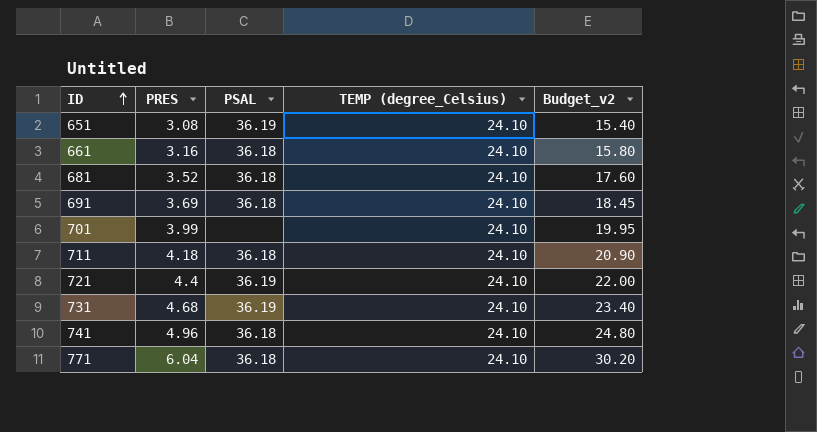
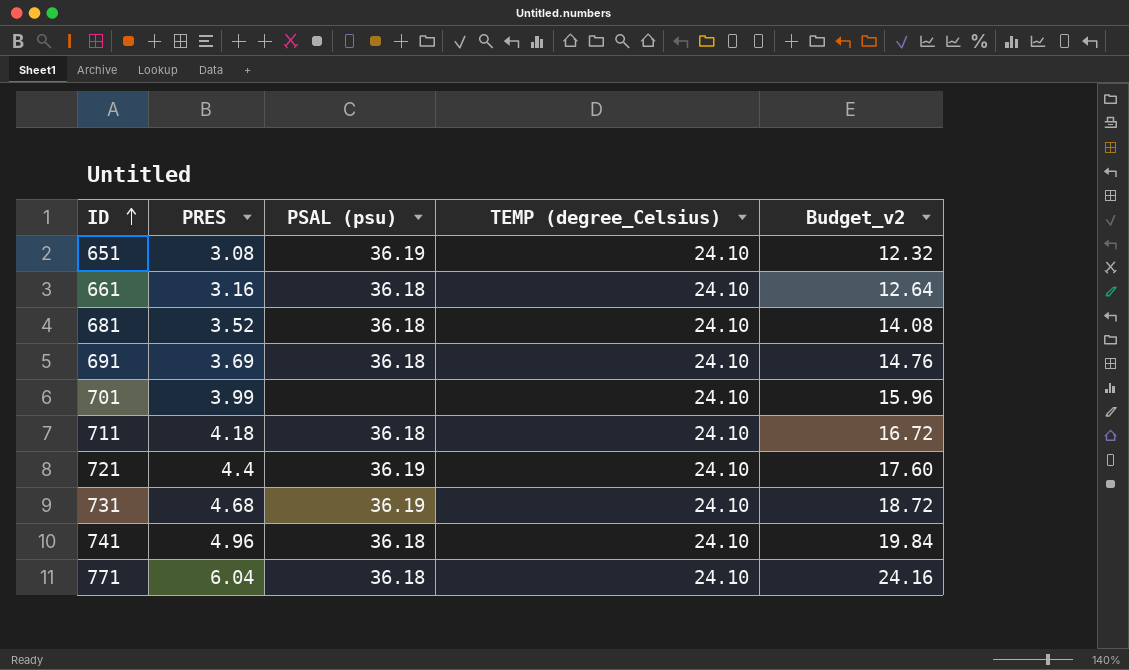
column name: PSAL -> PSAL (psu)
column Budget_v2 | formula: [PRES] * 5 -> [PRES] * 4

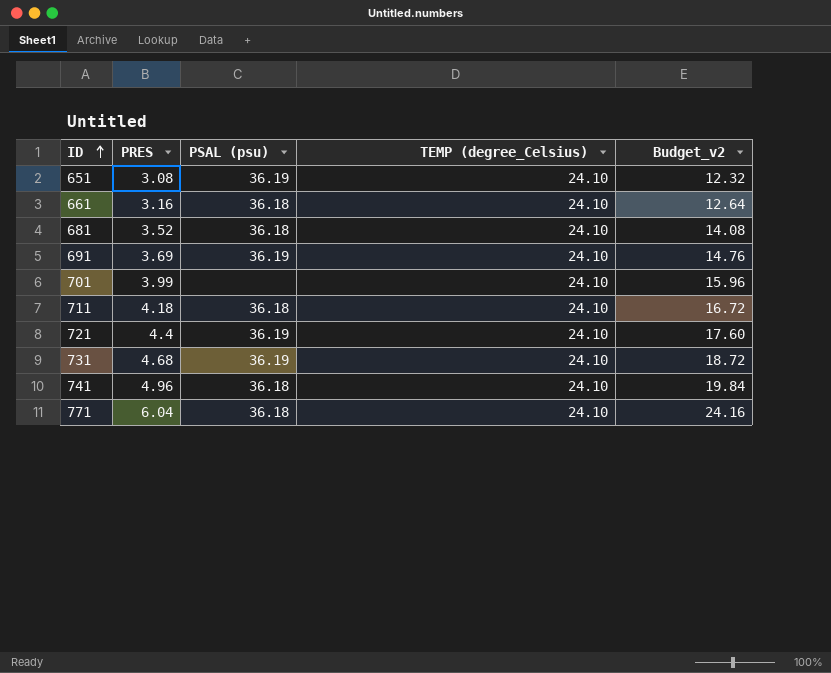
691 | PSAL (psu): 36.18 -> 36.19

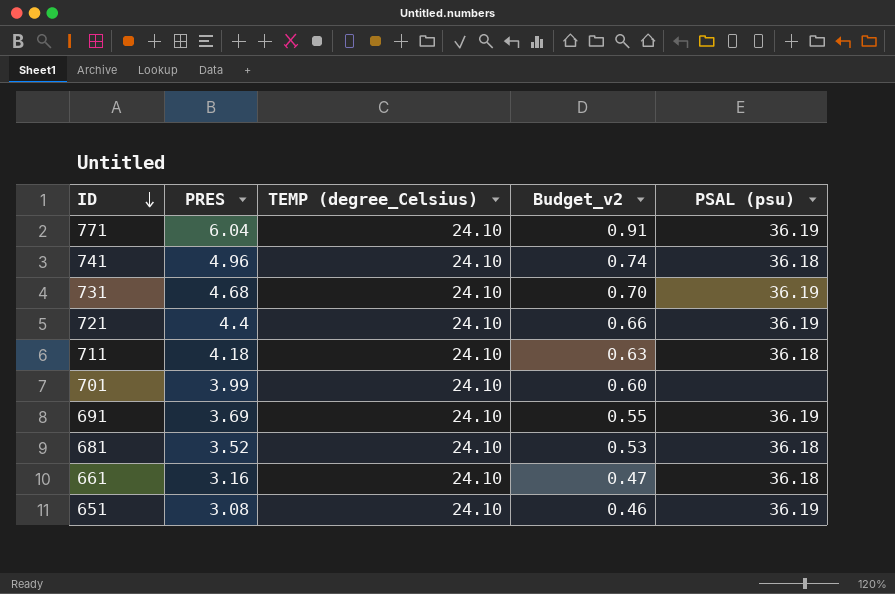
row order: ID ascending -> ID descending
column Budget_v2 | formula: [PRES] * 4 -> [PRES] * 0.15
column PSAL (psu) | position: 3 -> 5
771 | PSAL (psu): 36.18 -> 36.19

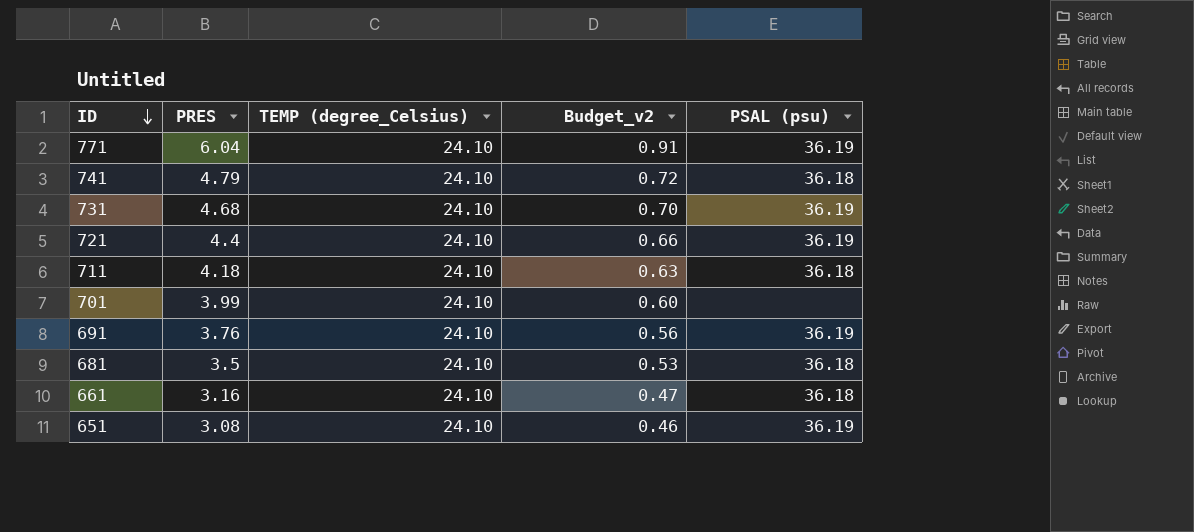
741 | PRES: 4.96 -> 4.79
741 | Budget_v2: 0.74 -> 0.72
691 | PRES: 3.69 -> 3.76
691 | Budget_v2: 0.55 -> 0.56
681 | PRES: 3.52 -> 3.5

